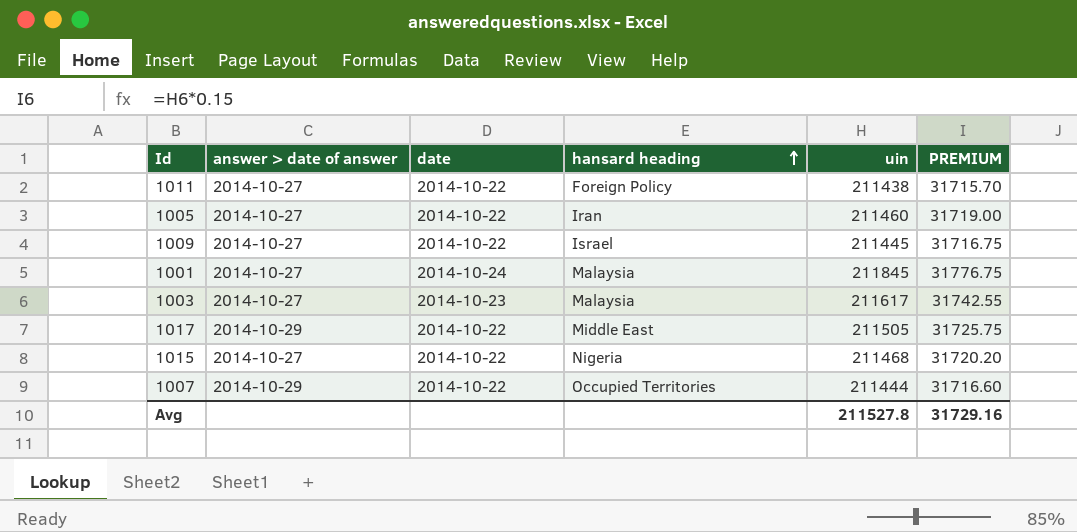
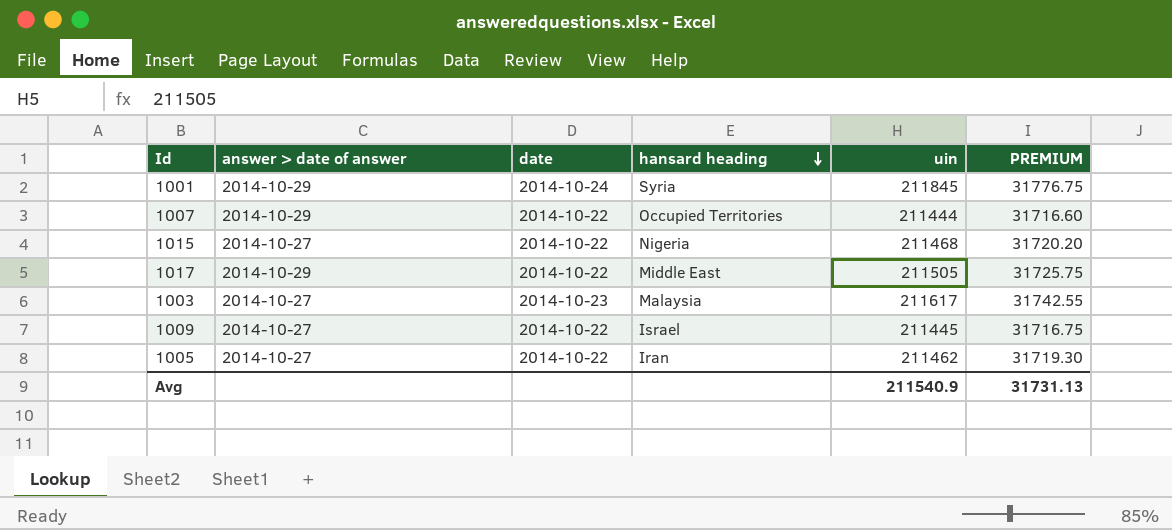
row order: hansard heading ascending -> hansard heading descending
row 1011: 2014-10-27 | 2014-10-22 | Foreign Policy | 211438 | 31715.70 -> none
1001 | answer > date of answer: 2014-10-27 -> 2014-10-29
1001 | hansard heading: Malaysia -> Syria
1005 | uin: 211460 -> 211462
1005 | PREMIUM: 31719.00 -> 31719.30
Avg | uin: 211527.8 -> 211540.9
Avg | PREMIUM: 31729.16 -> 31731.13

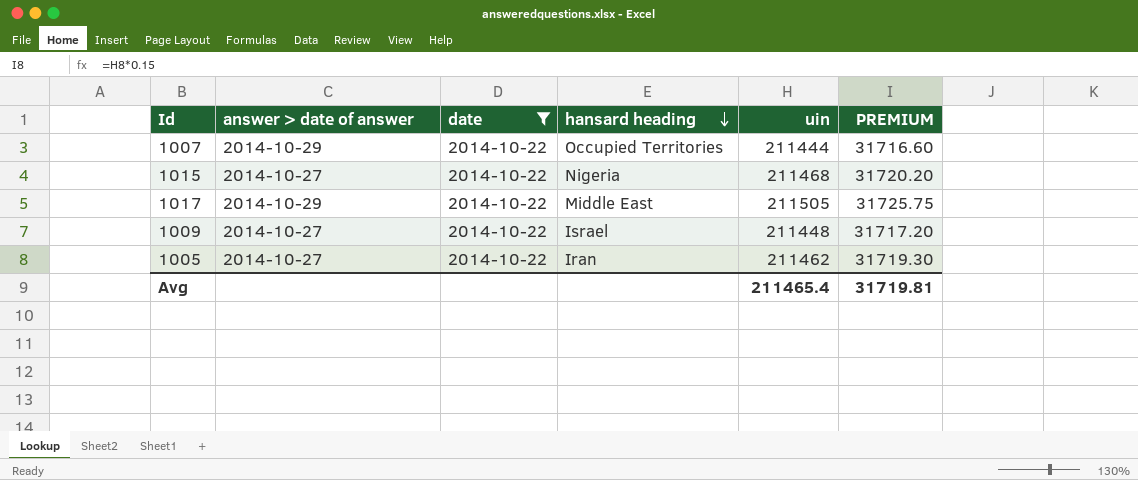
filter: none -> date = 2014-10-22
1009 | uin: 211445 -> 211448
1009 | PREMIUM: 31716.75 -> 31717.20
Avg | uin: 211540.9 -> 211465.4
Avg | PREMIUM: 31731.13 -> 31719.81

